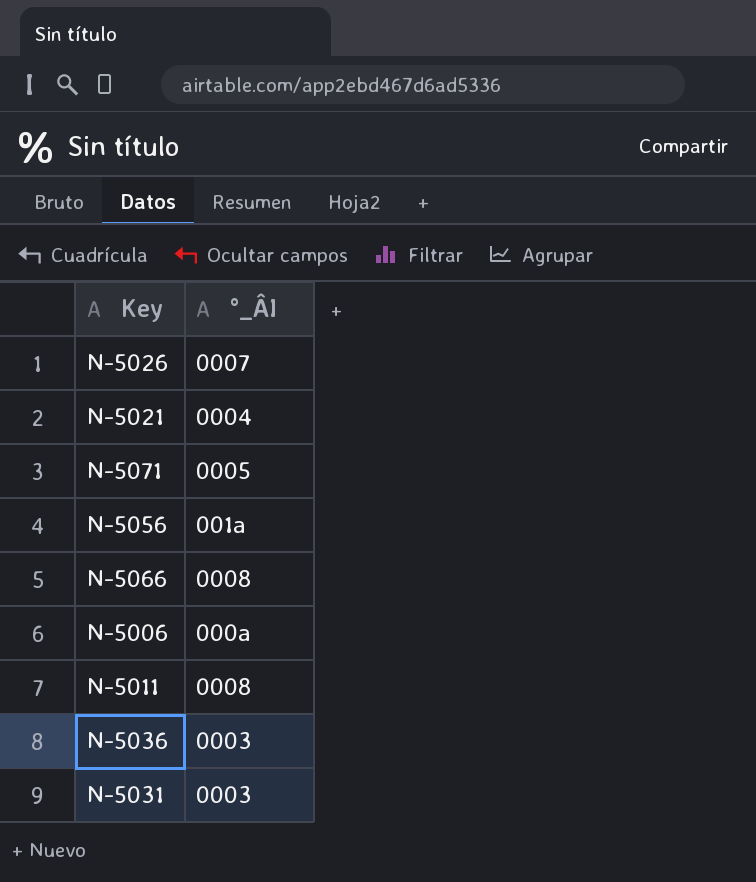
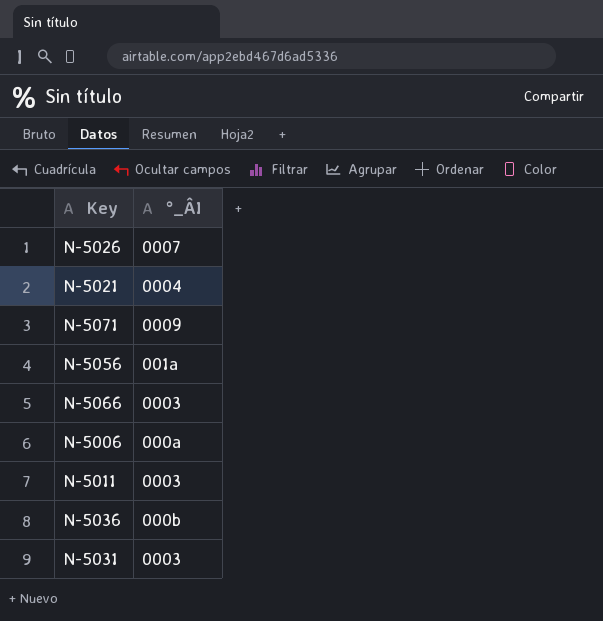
N-5071 | °_ÂI: 0005 -> 0009
N-5066 | °_ÂI: 0008 -> 0003
N-5011 | °_ÂI: 0008 -> 0003
N-5036 | °_ÂI: 0003 -> 000b

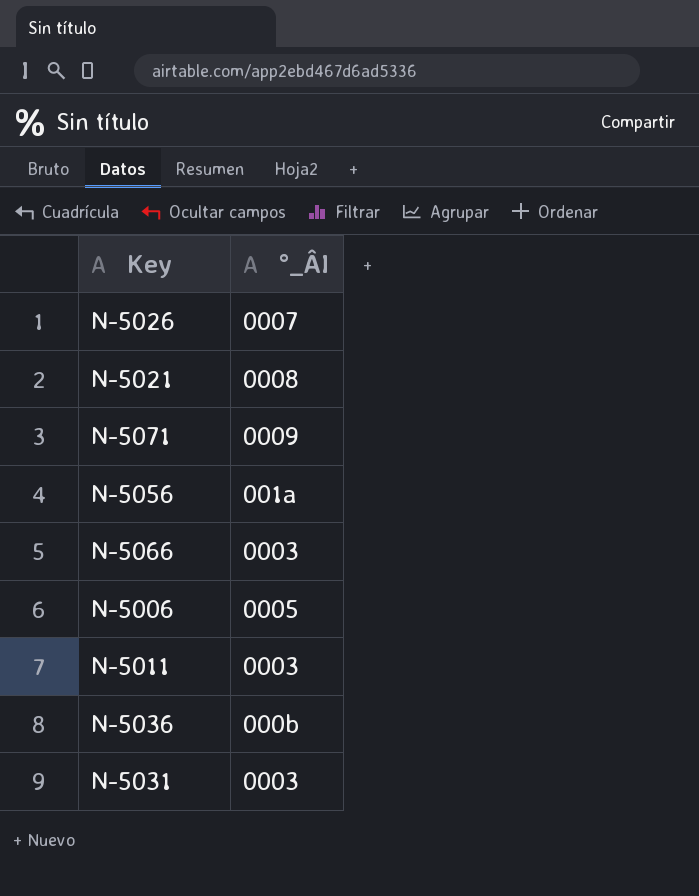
N-5021 | °_ÂI: 0004 -> 0008
N-5006 | °_ÂI: 000a -> 0005

